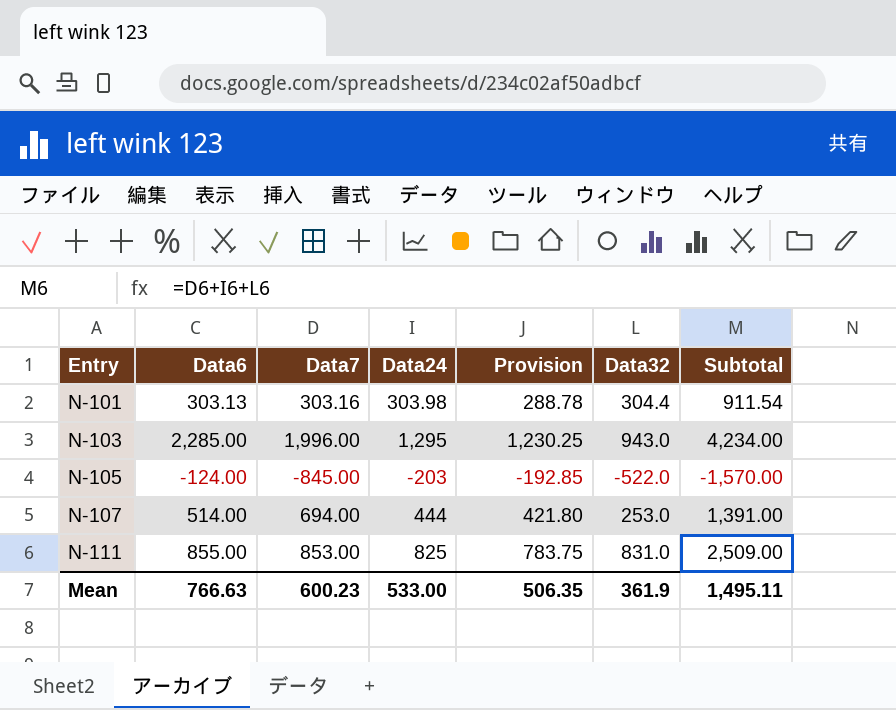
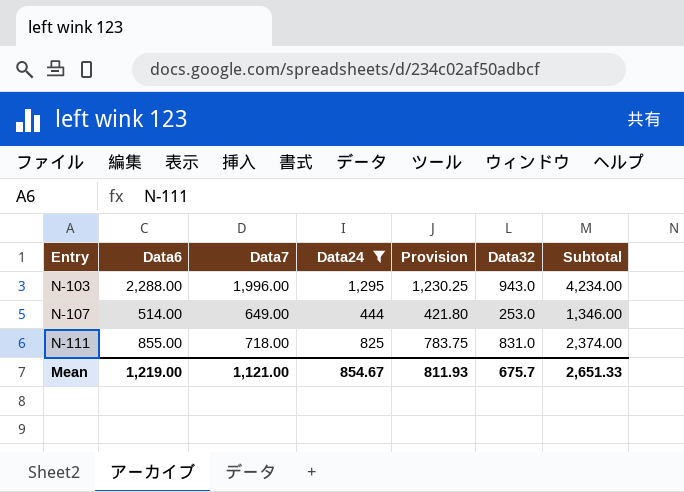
filter: none -> Data24 >= 444
N-103 | Data6: 2,285.00 -> 2,288.00
N-107 | Data7: 694.00 -> 649.00
N-107 | Subtotal: 1,391.00 -> 1,346.00
N-111 | Data7: 853.00 -> 718.00
N-111 | Subtotal: 2,509.00 -> 2,374.00
Mean | Data6: 766.63 -> 1,219.00
Mean | Data7: 600.23 -> 1,121.00
Mean | Data24: 533.00 -> 854.67
Mean | Provision: 506.35 -> 811.93
Mean | Data32: 361.9 -> 675.7
Mean | Subtotal: 1,495.11 -> 2,651.33

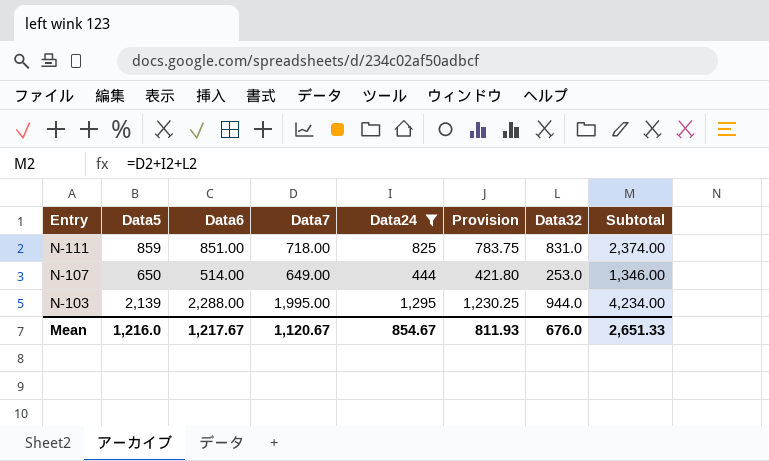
row order: Entry ascending -> Entry descending
column Data5 | position: none -> 2
N-111 | Data6: 855.00 -> 851.00
N-103 | Data7: 1,996.00 -> 1,995.00
N-103 | Data32: 943.0 -> 944.0
Mean | Data6: 1,219.00 -> 1,217.67
Mean | Data7: 1,121.00 -> 1,120.67
Mean | Data32: 675.7 -> 676.0

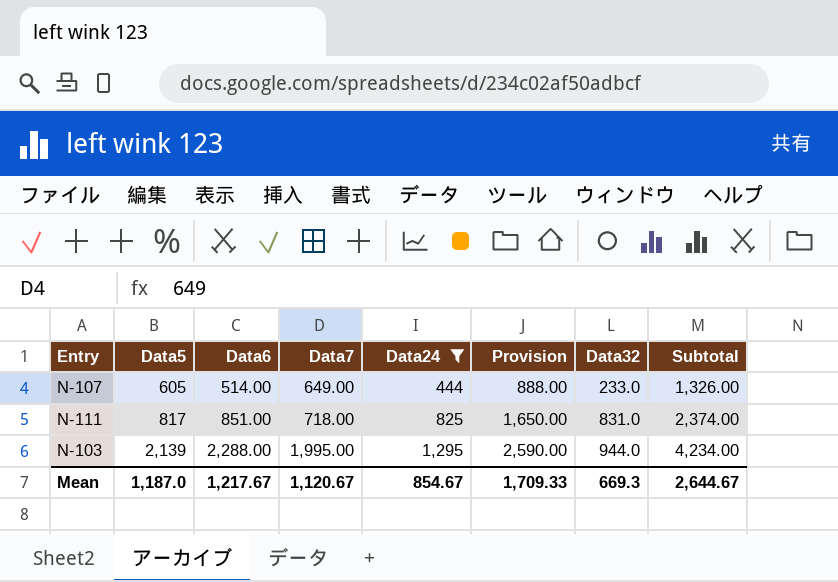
row order: Entry descending -> Data5 ascending
column Provision | formula: [Data24] * 0.95 -> [Data24] * 2
N-107 | Data5: 650 -> 605
N-107 | Data32: 253.0 -> 233.0
N-107 | Subtotal: 1,346.00 -> 1,326.00
N-111 | Data5: 859 -> 817
Mean | Data5: 1,216.0 -> 1,187.0
Mean | Provision: 811.93 -> 1,709.33
Mean | Data32: 676.0 -> 669.3
Mean | Subtotal: 2,651.33 -> 2,644.67

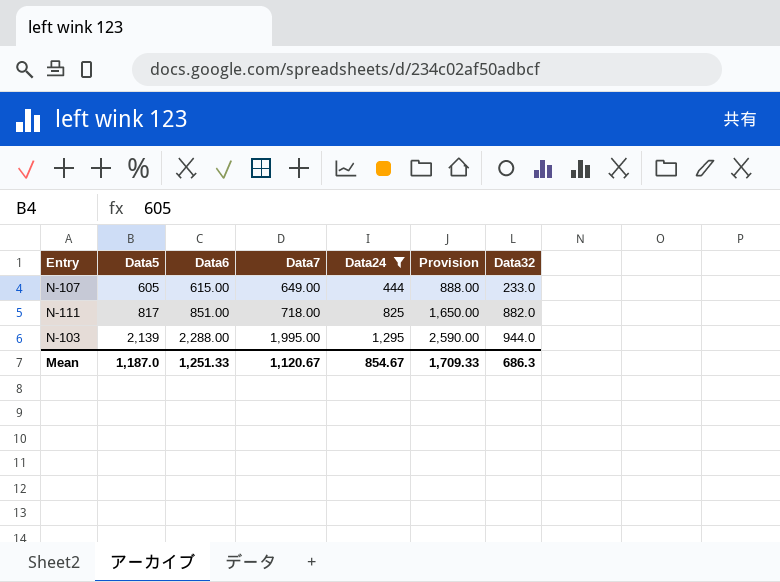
column Subtotal | formula: [Data7] + [Data24] + [Data32] -> none
N-107 | Data6: 514.00 -> 615.00
N-111 | Data32: 831.0 -> 882.0
Mean | Data6: 1,217.67 -> 1,251.33
Mean | Data32: 669.3 -> 686.3

